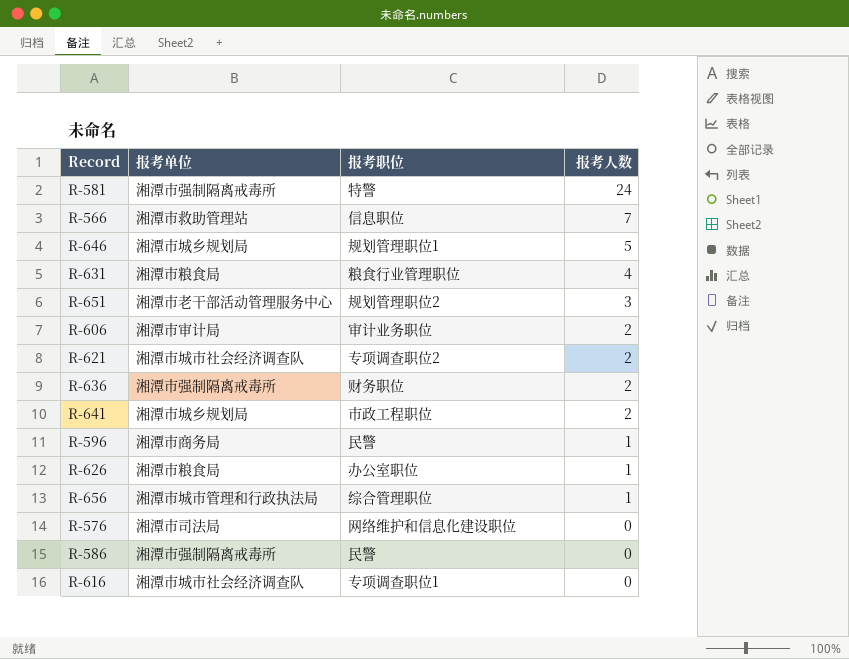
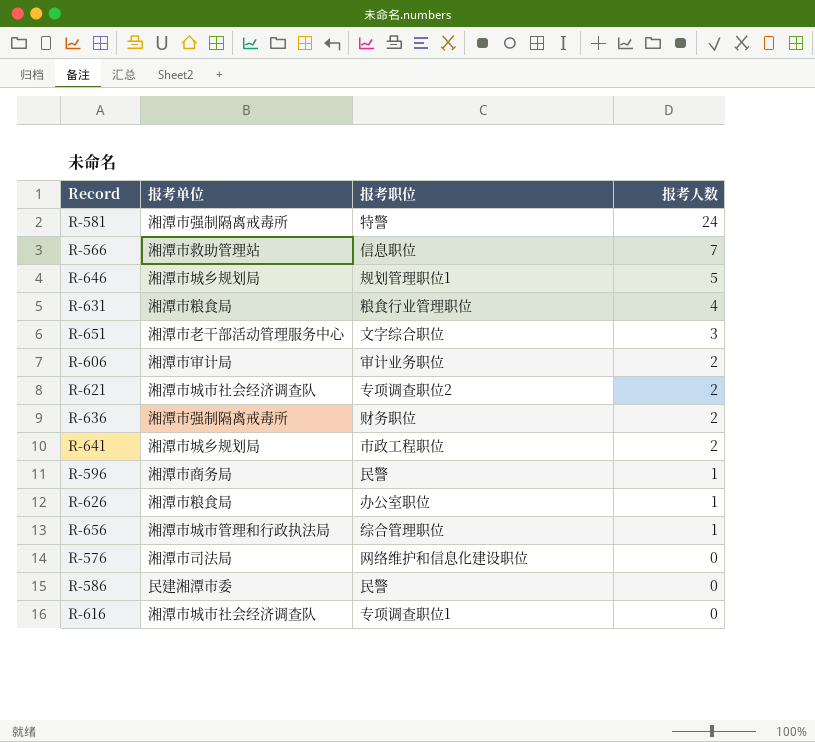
R-651 | 报考职位: 规划管理职位2 -> 文字综合职位
R-586 | 报考单位: 湘潭市强制隔离戒毒所 -> 民建湘潭市委

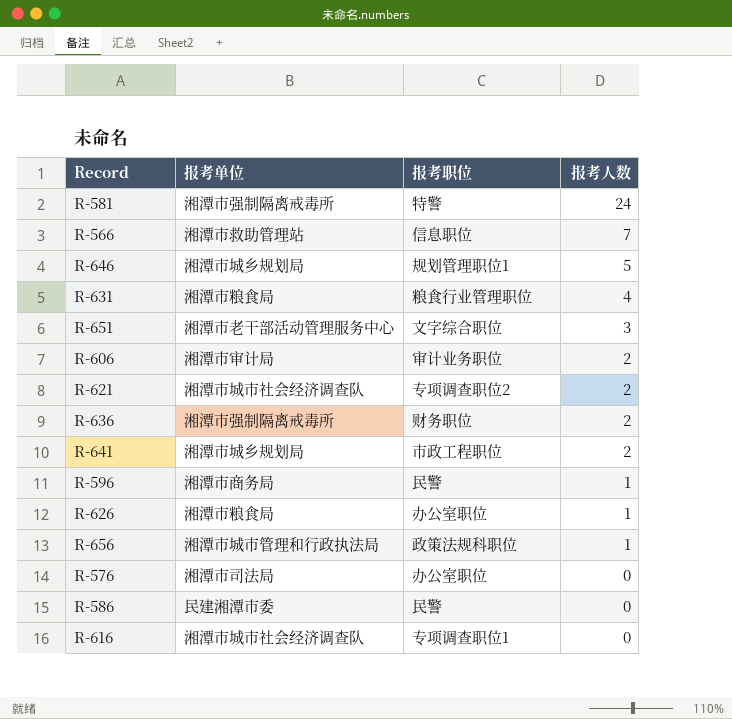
R-656 | 报考职位: 综合管理职位 -> 政策法规科职位
R-576 | 报考职位: 网络维护和信息化建设职位 -> 办公室职位

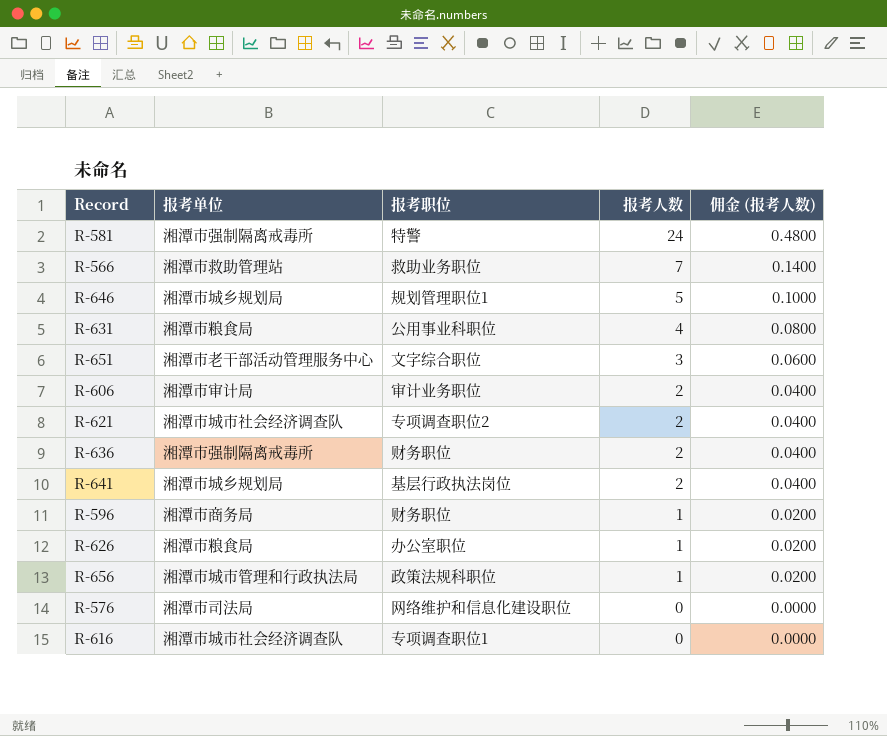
column 佣金 (报考人数) | formula: none -> [报考人数] * 0.02
row R-586: 民建湘潭市委 | 民警 | 0 -> none
R-566 | 报考职位: 信息职位 -> 救助业务职位
R-631 | 报考职位: 粮食行业管理职位 -> 公用事业科职位
R-641 | 报考职位: 市政工程职位 -> 基层行政执法岗位
R-596 | 报考职位: 民警 -> 财务职位
R-576 | 报考职位: 办公室职位 -> 网络维护和信息化建设职位

